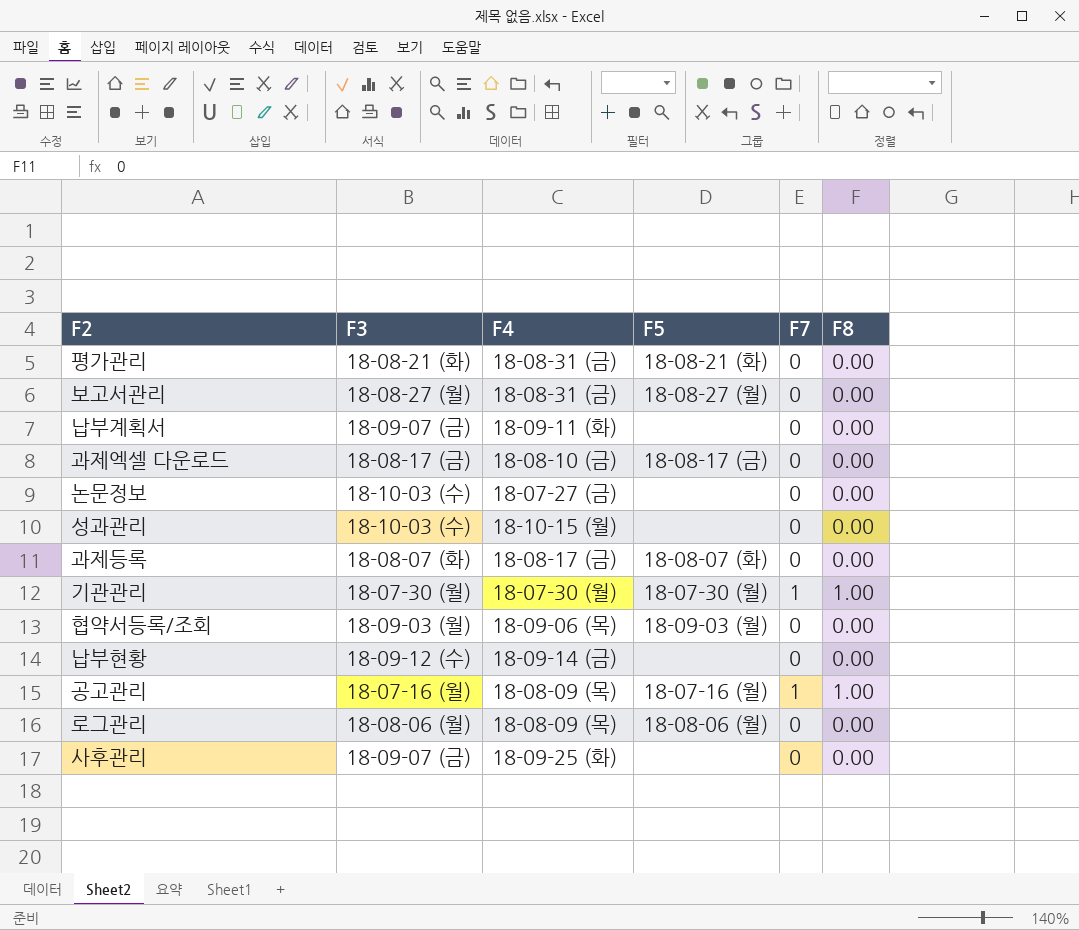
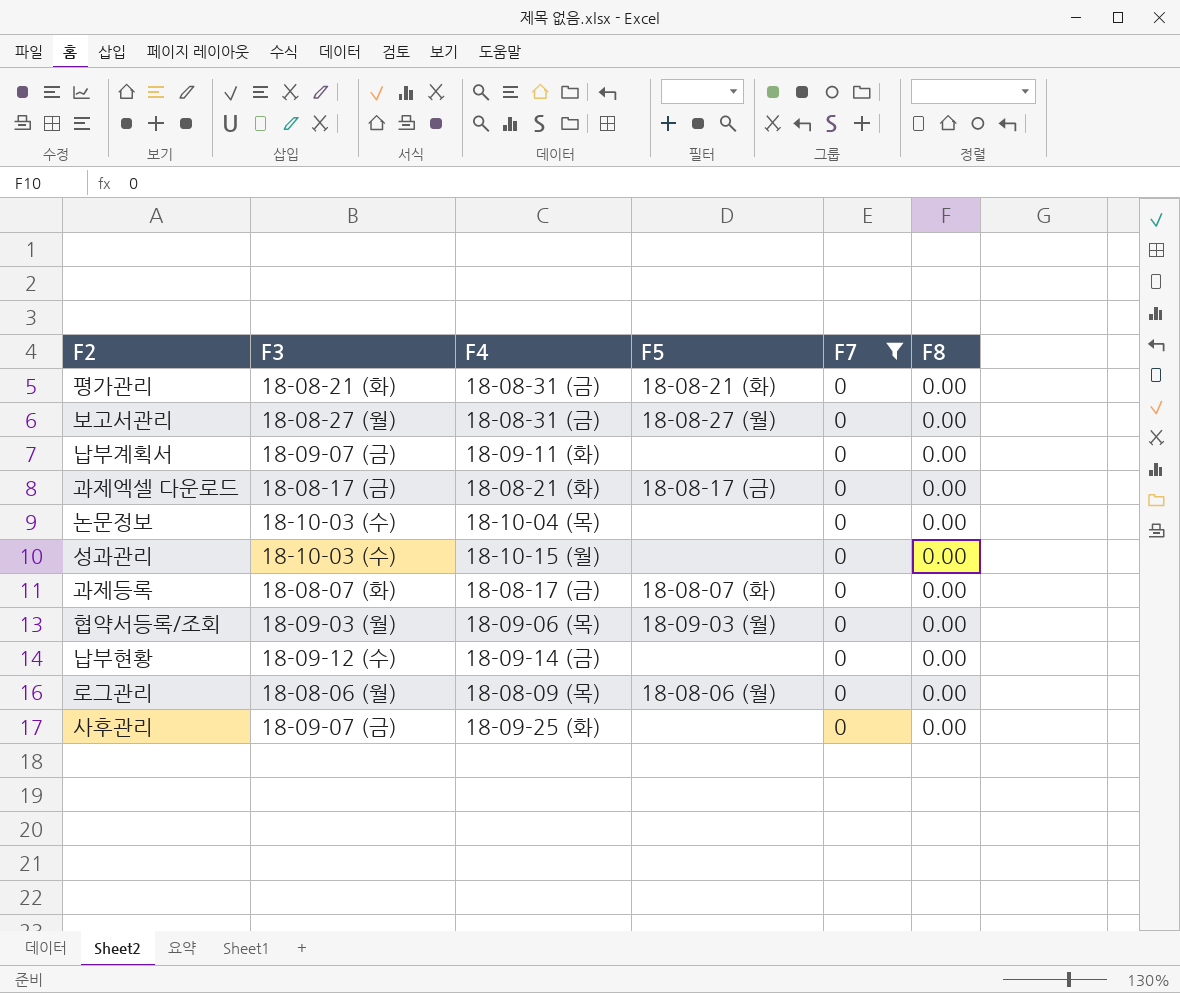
filter: none -> F7 = 0
과제엑셀 다운로드 | F4: 18-08-10 (금) -> 18-08-21 (화)
논문정보 | F4: 18-07-27 (금) -> 18-10-04 (목)

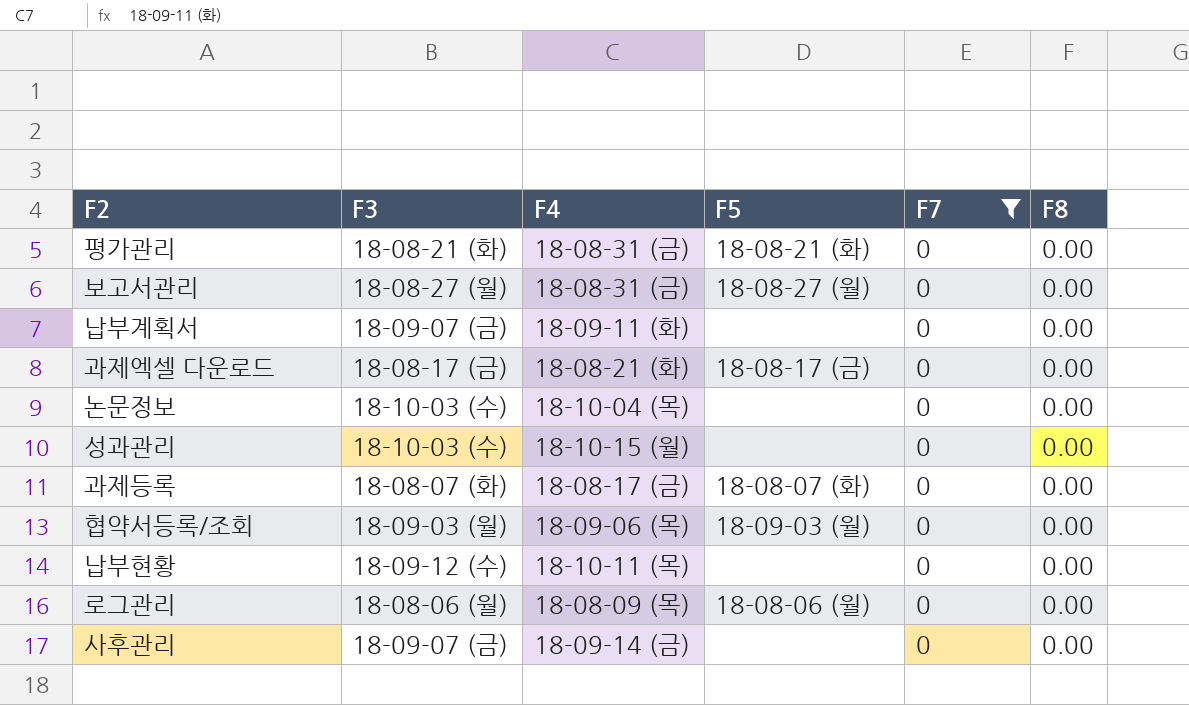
납부현황 | F4: 18-09-14 (금) -> 18-10-11 (목)
사후관리 | F4: 18-09-25 (화) -> 18-09-14 (금)

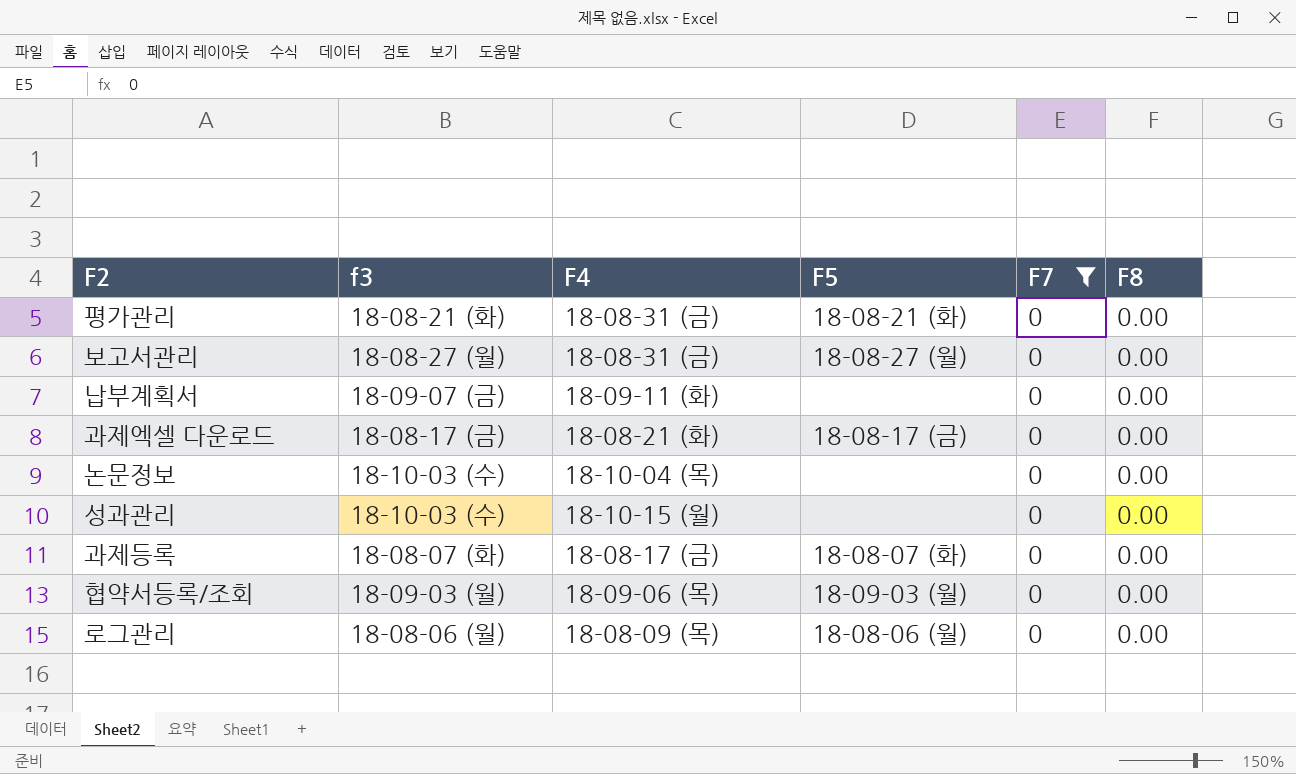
column name: F3 -> f3
row 납부현황: 18-09-12 (수) | 18-10-11 (목) | none | 0 | 0.00 -> none
row 사후관리: 18-09-07 (금) | 18-09-14 (금) | none | 0 | 0.00 -> none

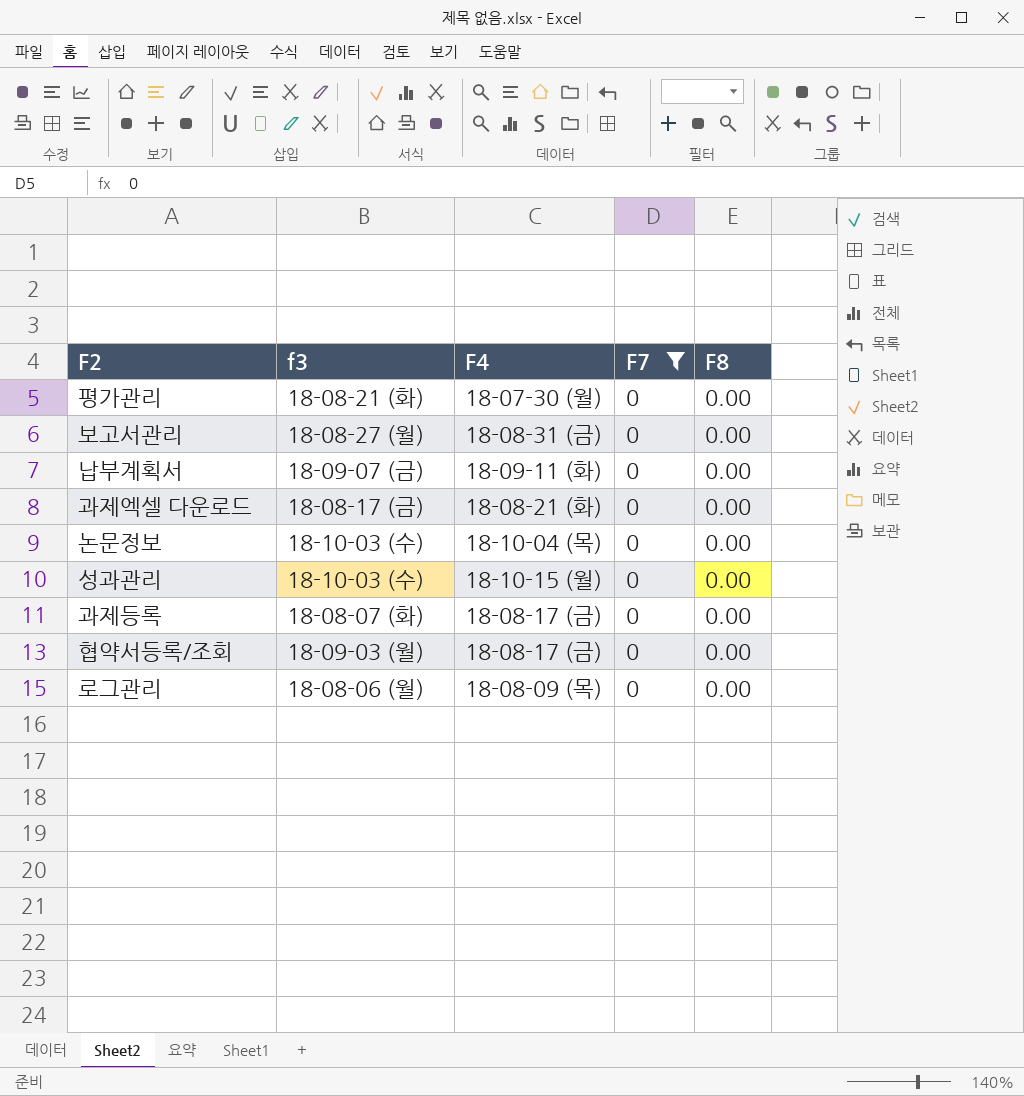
column F5 | position: 4 -> none
평가관리 | F4: 18-08-31 (금) -> 18-07-30 (월)
협약서등록/조회 | F4: 18-09-06 (목) -> 18-08-17 (금)

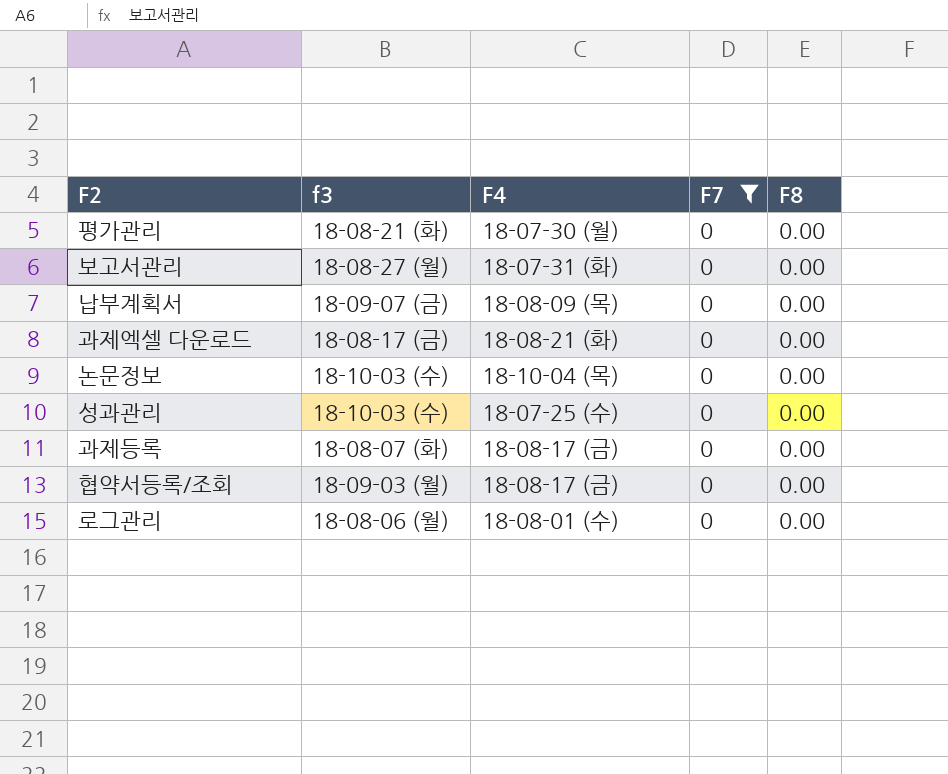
보고서관리 | F4: 18-08-31 (금) -> 18-07-31 (화)
납부계획서 | F4: 18-09-11 (화) -> 18-08-09 (목)
성과관리 | F4: 18-10-15 (월) -> 18-07-25 (수)
로그관리 | F4: 18-08-09 (목) -> 18-08-01 (수)

